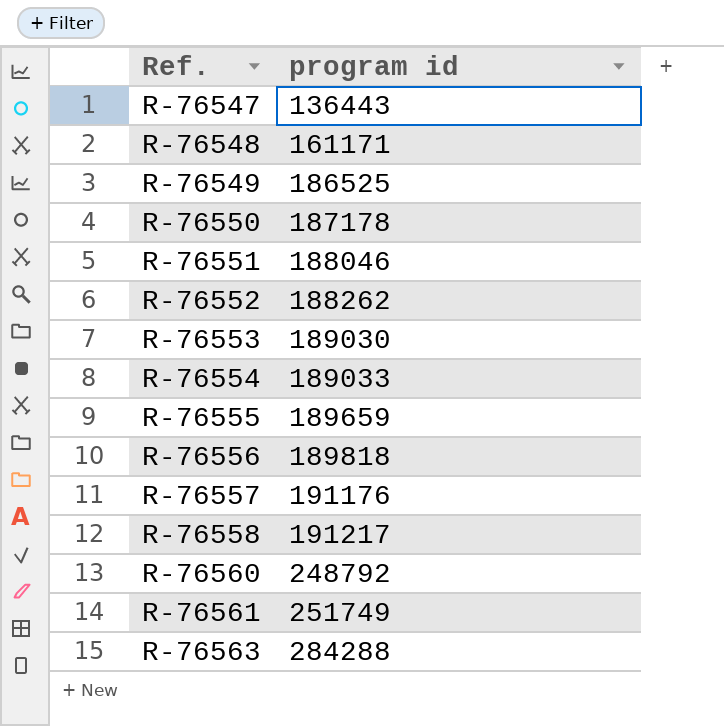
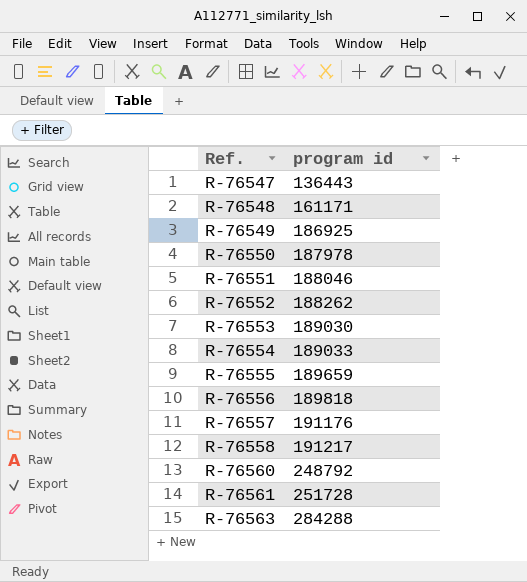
R-76549 | program id: 186525 -> 186925
R-76550 | program id: 187178 -> 187978
R-76561 | program id: 251749 -> 251728

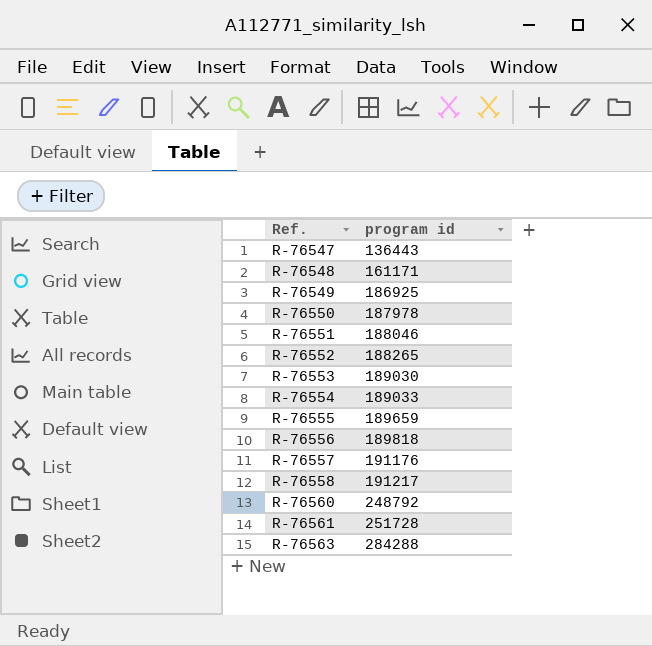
R-76552 | program id: 188262 -> 188265

